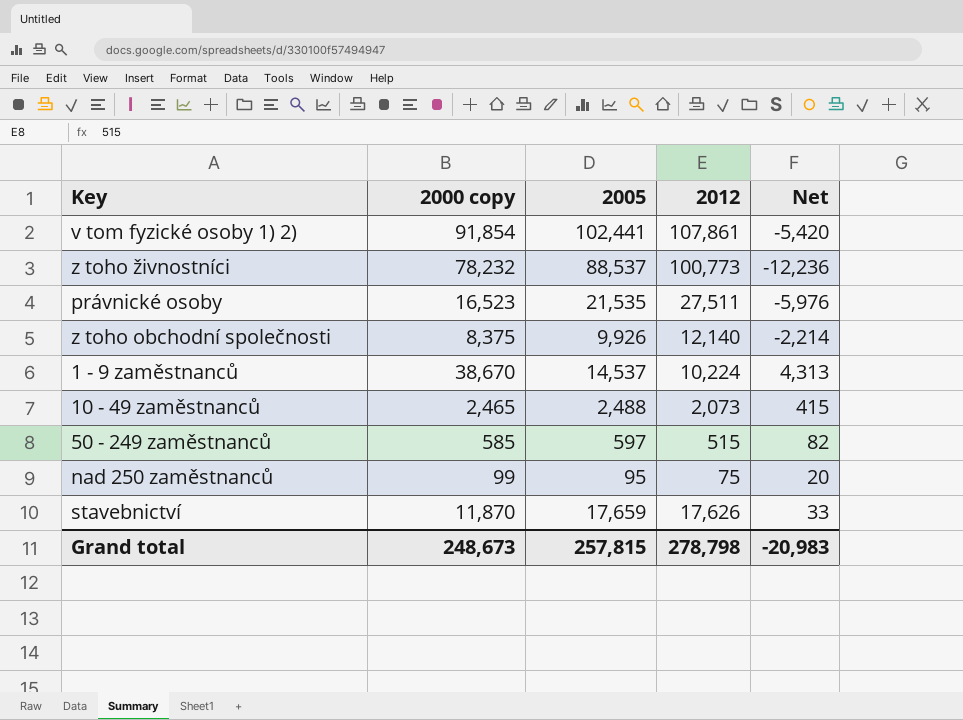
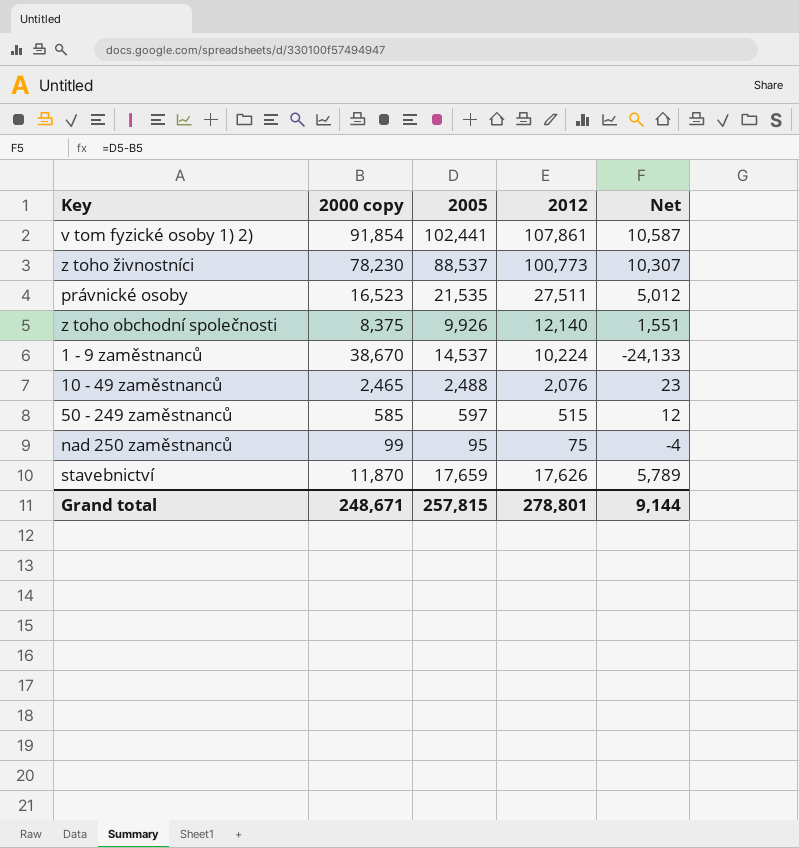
column Net | formula: [2005] - [2012] -> [2005] - [2000 copy]
z toho živnostníci | 2000 copy: 78,232 -> 78,230
10 - 49 zaměstnanců | 2012: 2,073 -> 2,076
Grand total | 2000 copy: 248,673 -> 248,671
Grand total | 2012: 278,798 -> 278,801
Grand total | Net: -20,983 -> 9,144

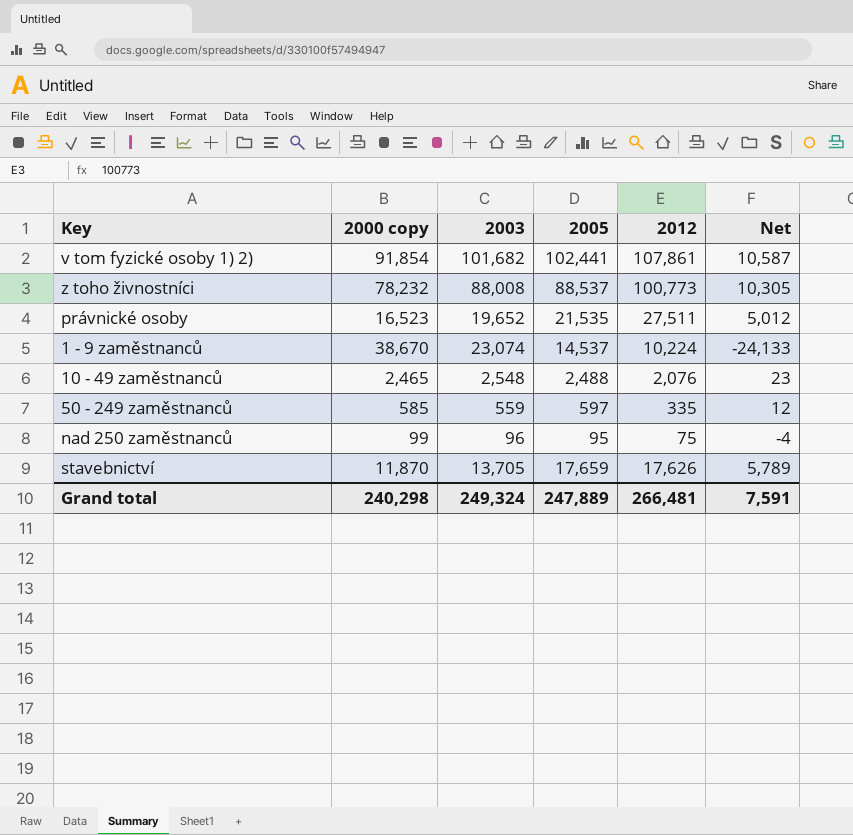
column 2003 | position: none -> 3
row z toho obchodní společnosti: 8,375 | 9,926 | 12,140 | 1,551 -> none
z toho živnostníci | 2000 copy: 78,230 -> 78,232
z toho živnostníci | Net: 10,307 -> 10,305
50 - 249 zaměstnanců | 2012: 515 -> 335
Grand total | 2000 copy: 248,671 -> 240,298
Grand total | 2005: 257,815 -> 247,889
Grand total | 2012: 278,801 -> 266,481
Grand total | Net: 9,144 -> 7,591

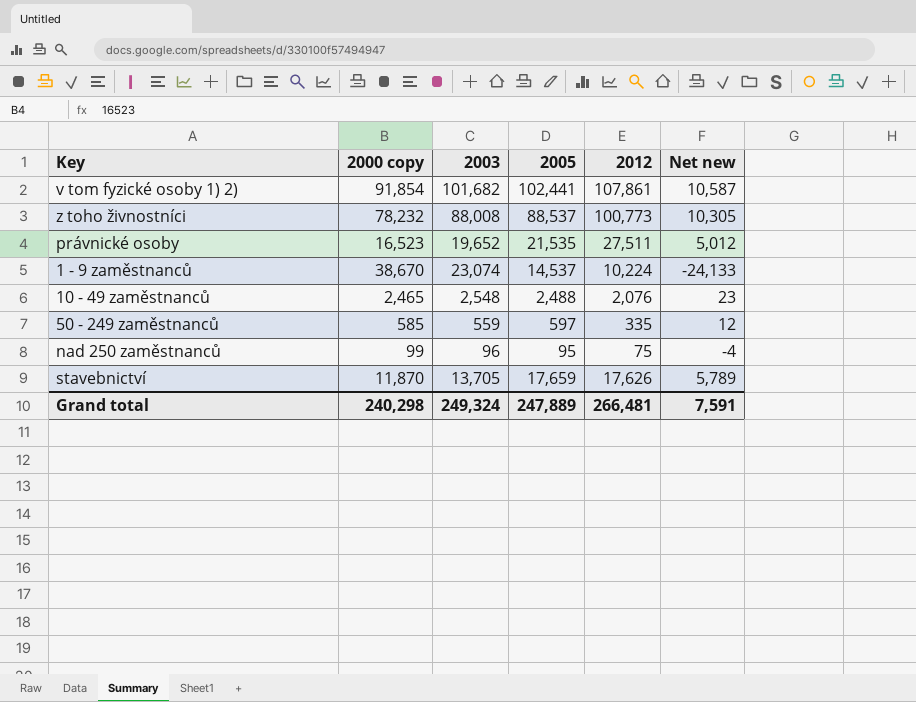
column name: Net -> Net new

